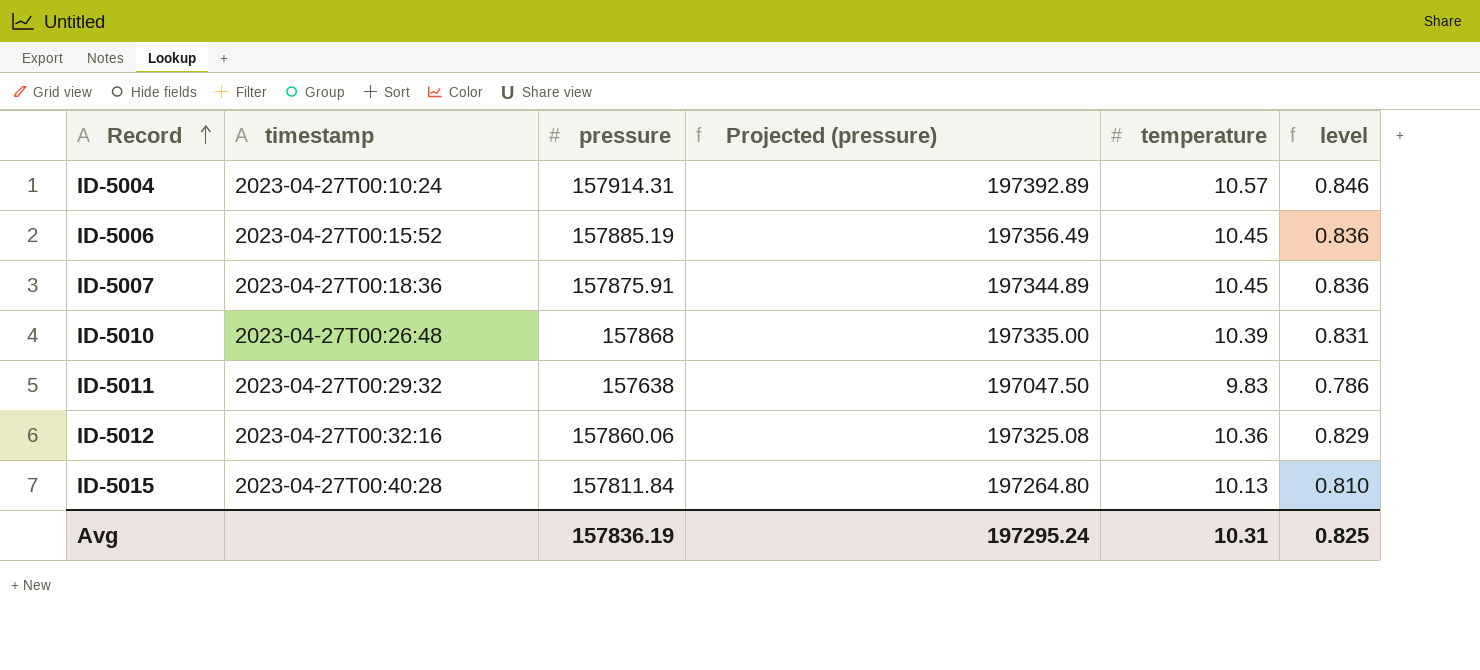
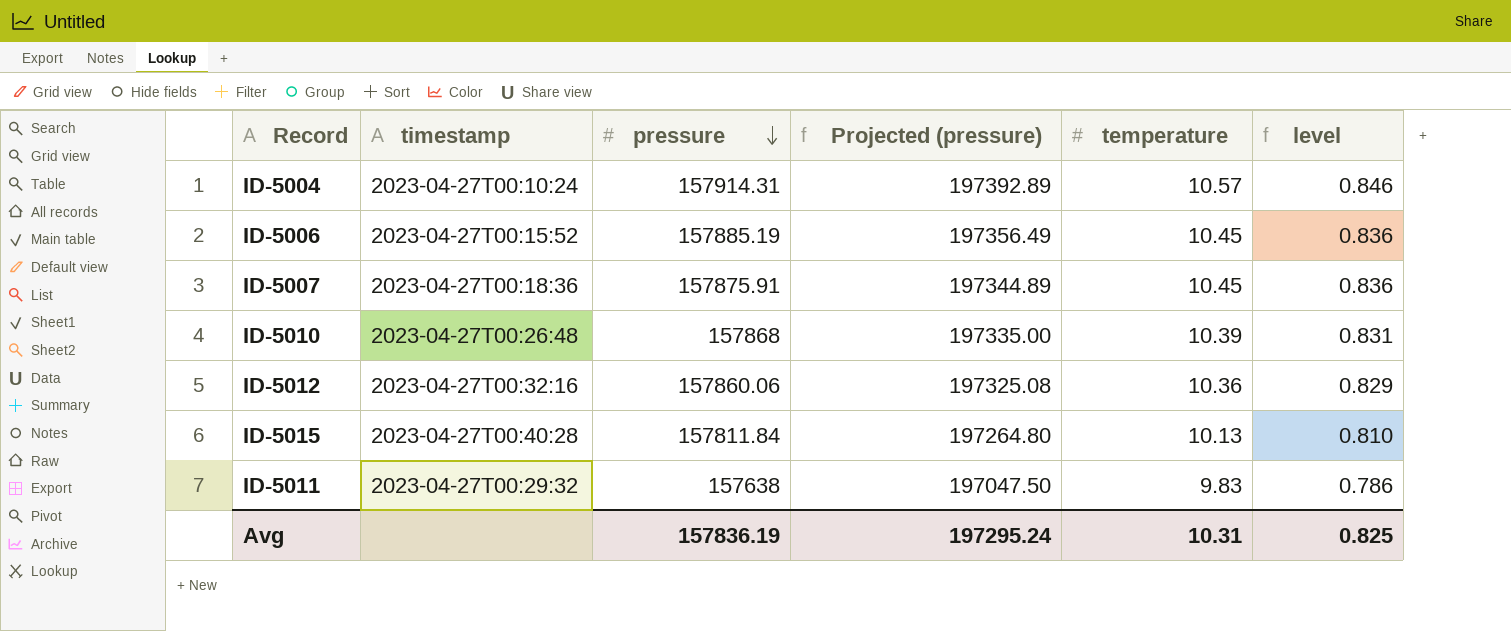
row order: Record ascending -> pressure descending

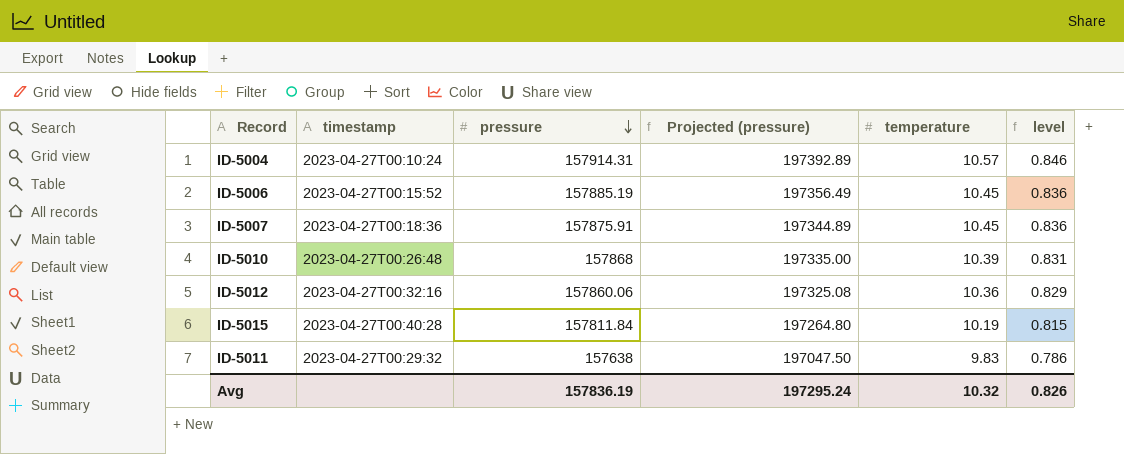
ID-5015 | temperature: 10.13 -> 10.19
ID-5015 | level: 0.810 -> 0.815
Avg | temperature: 10.31 -> 10.32
Avg | level: 0.825 -> 0.826

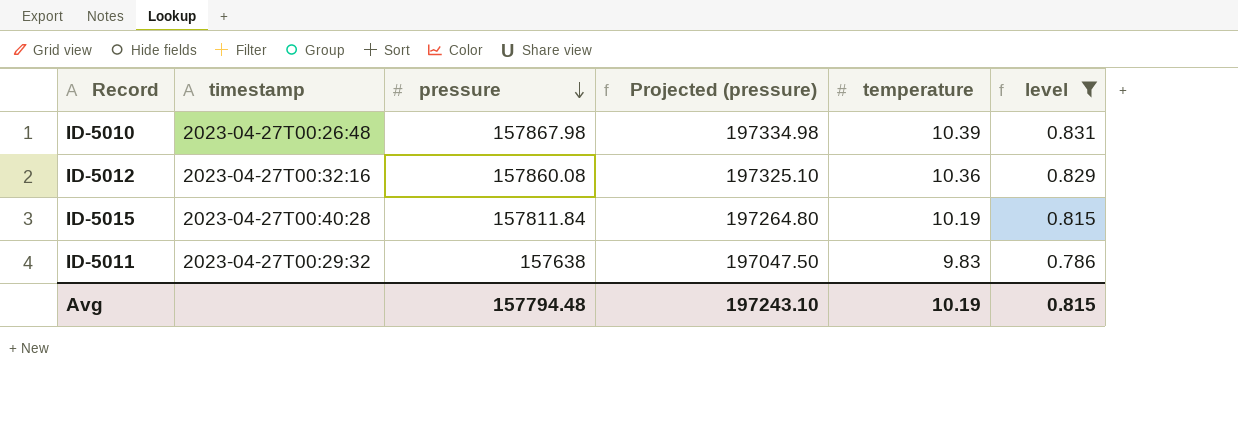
filter: none -> level <= 0.831
ID-5010 | pressure: 157868 -> 157867.98
ID-5010 | Projected (pressure): 197335.00 -> 197334.98
ID-5012 | pressure: 157860.06 -> 157860.08
ID-5012 | Projected (pressure): 197325.08 -> 197325.10
Avg | pressure: 157836.19 -> 157794.48
Avg | Projected (pressure): 197295.24 -> 197243.10
Avg | temperature: 10.32 -> 10.19
Avg | level: 0.826 -> 0.815

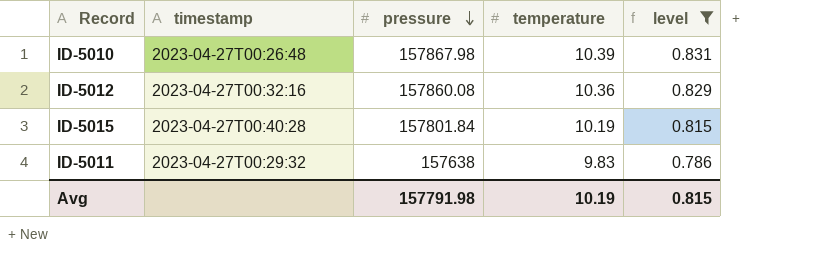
column Projected (pressure) | formula: [pressure] * 1.25 -> none
ID-5015 | pressure: 157811.84 -> 157801.84
Avg | pressure: 157794.48 -> 157791.98

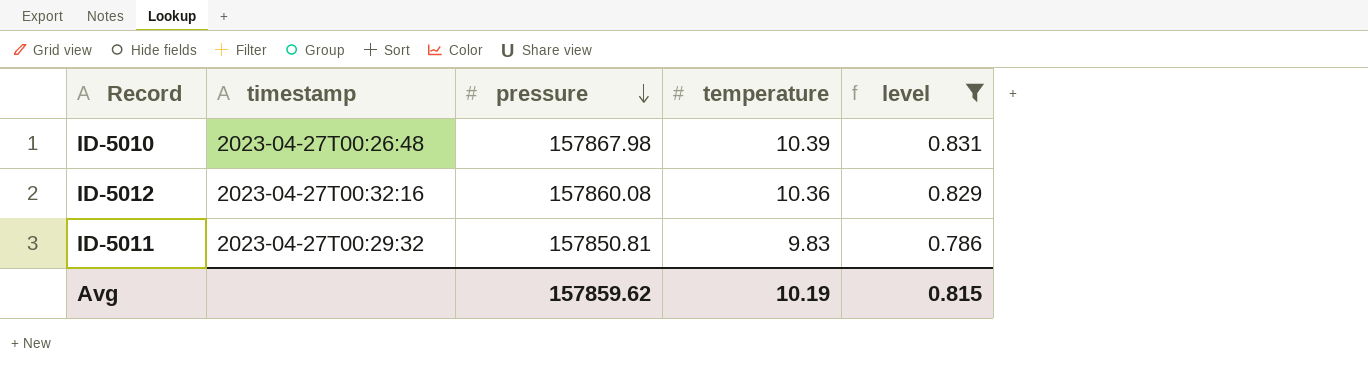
row ID-5015: 2023-04-27T00:40:28 | 157801.84 | 10.19 | 0.815 -> none
ID-5011 | pressure: 157638 -> 157850.81
Avg | pressure: 157791.98 -> 157859.62

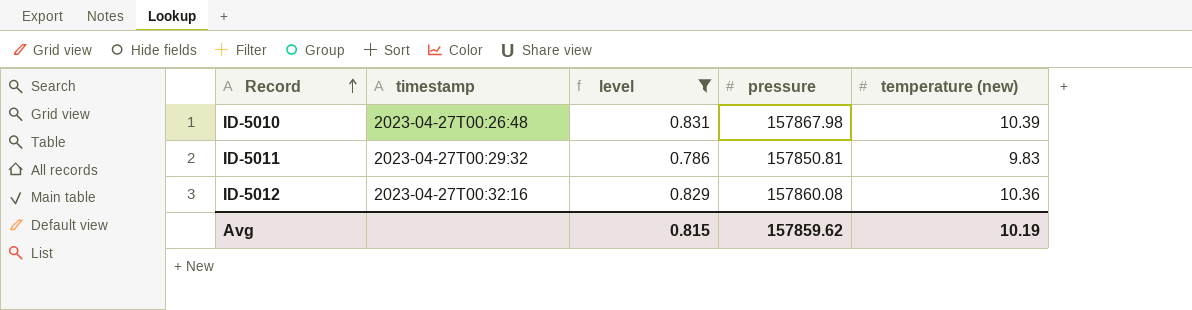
row order: pressure descending -> Record ascending
column level | position: 5 -> 3
column name: temperature -> temperature (new)

